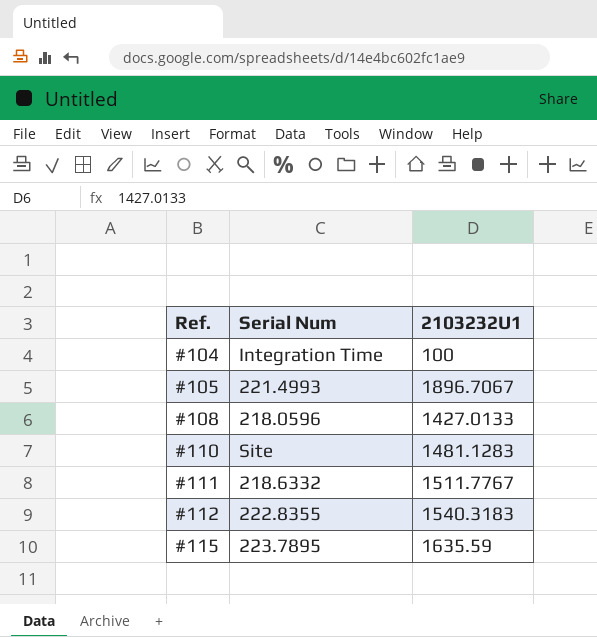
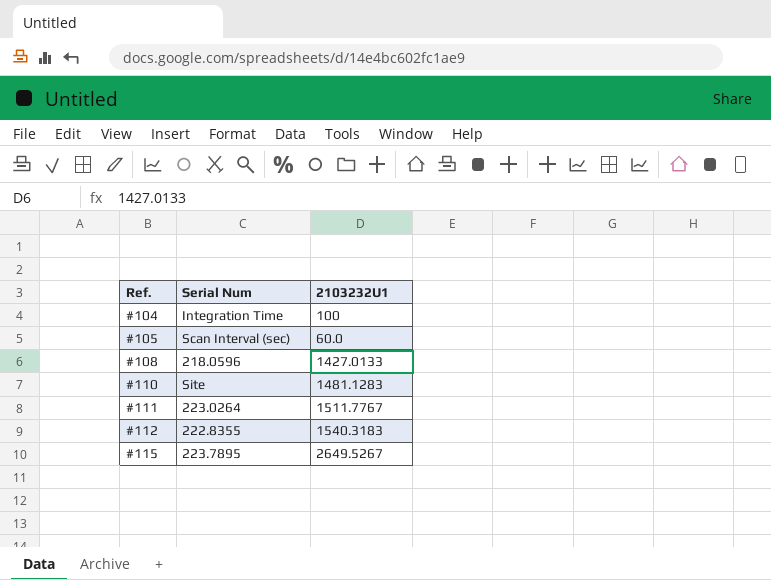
#105 | Serial Num: 221.4993 -> Scan Interval (sec)
#105 | 2103232U1: 1896.7067 -> 60.0
#111 | Serial Num: 218.6332 -> 223.0264
#115 | 2103232U1: 1635.59 -> 2649.5267

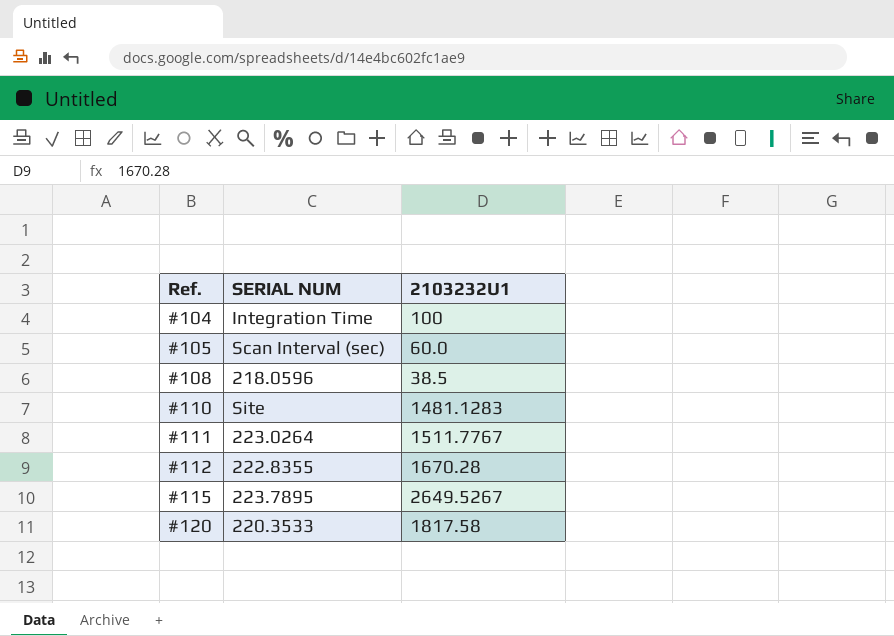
column name: Serial Num -> SERIAL NUM
#108 | 2103232U1: 1427.0133 -> 38.5
#112 | 2103232U1: 1540.3183 -> 1670.28
row #120: none -> 220.3533 | 1817.58

